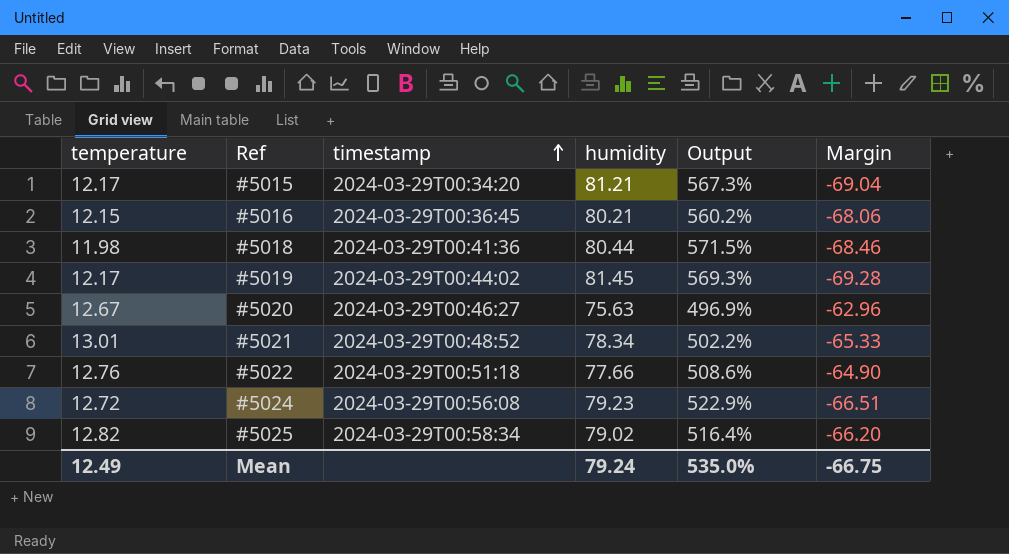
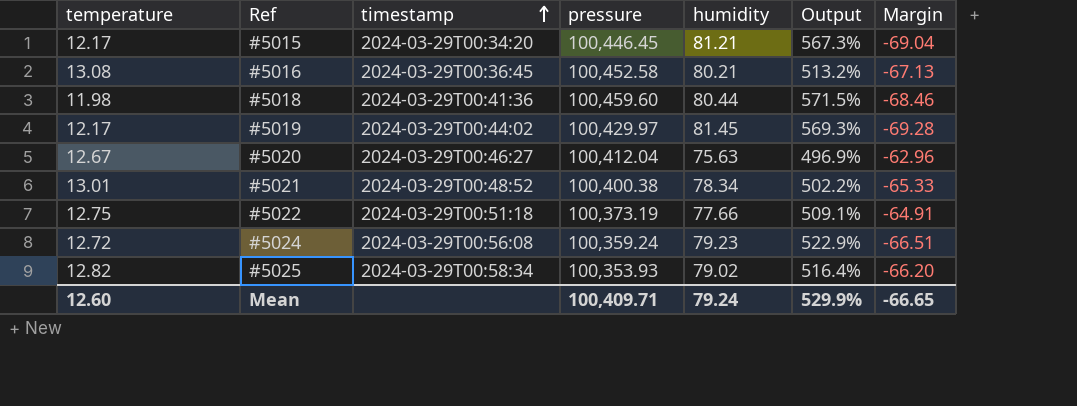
column pressure | position: none -> 4
#5016 | temperature: 12.15 -> 13.08
#5016 | Output: 560.2% -> 513.2%
#5016 | Margin: -68.06 -> -67.13
#5022 | temperature: 12.76 -> 12.75
#5022 | Output: 508.6% -> 509.1%
#5022 | Margin: -64.90 -> -64.91
Mean | temperature: 12.49 -> 12.60
Mean | Output: 535.0% -> 529.9%
Mean | Margin: -66.75 -> -66.65

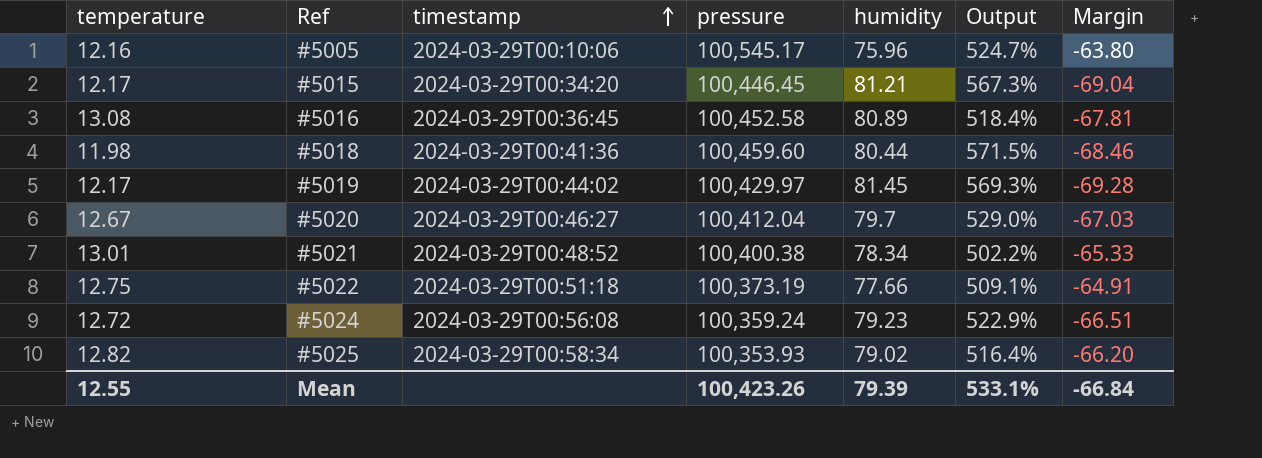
row #5005: none -> 12.16 | 2024-03-29T00:10:06 | 100,545.17 | 75.96 | 524.7% | -63.80
#5016 | humidity: 80.21 -> 80.89
#5016 | Output: 513.2% -> 518.4%
#5016 | Margin: -67.13 -> -67.81
#5020 | humidity: 75.63 -> 79.7
#5020 | Output: 496.9% -> 529.0%
#5020 | Margin: -62.96 -> -67.03
Mean | temperature: 12.60 -> 12.55
Mean | pressure: 100,409.71 -> 100,423.26
Mean | humidity: 79.24 -> 79.39
Mean | Output: 529.9% -> 533.1%
Mean | Margin: -66.65 -> -66.84

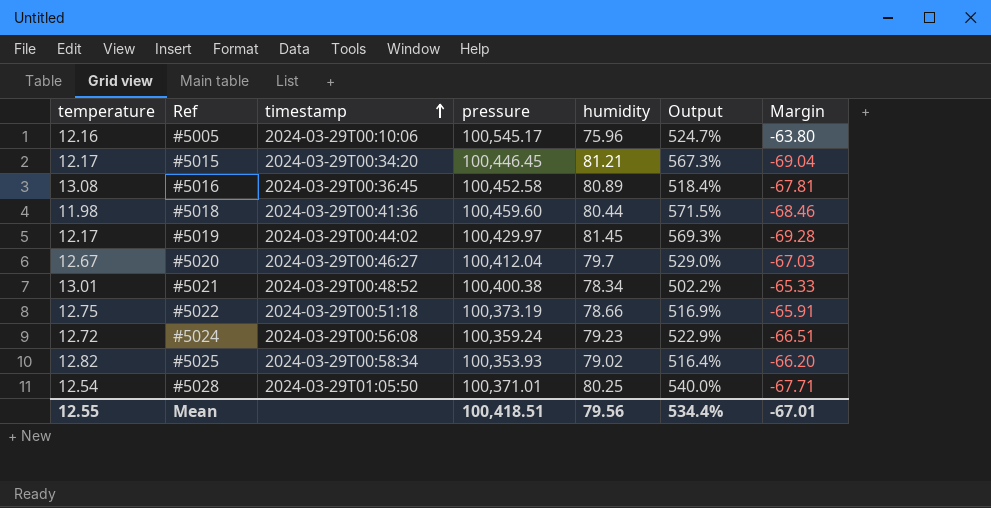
#5022 | humidity: 77.66 -> 78.66
#5022 | Output: 509.1% -> 516.9%
#5022 | Margin: -64.91 -> -65.91
row #5028: none -> 12.54 | 2024-03-29T01:05:50 | 100,371.01 | 80.25 | 540.0% | -67.71
Mean | pressure: 100,423.26 -> 100,418.51
Mean | humidity: 79.39 -> 79.56
Mean | Output: 533.1% -> 534.4%
Mean | Margin: -66.84 -> -67.01

